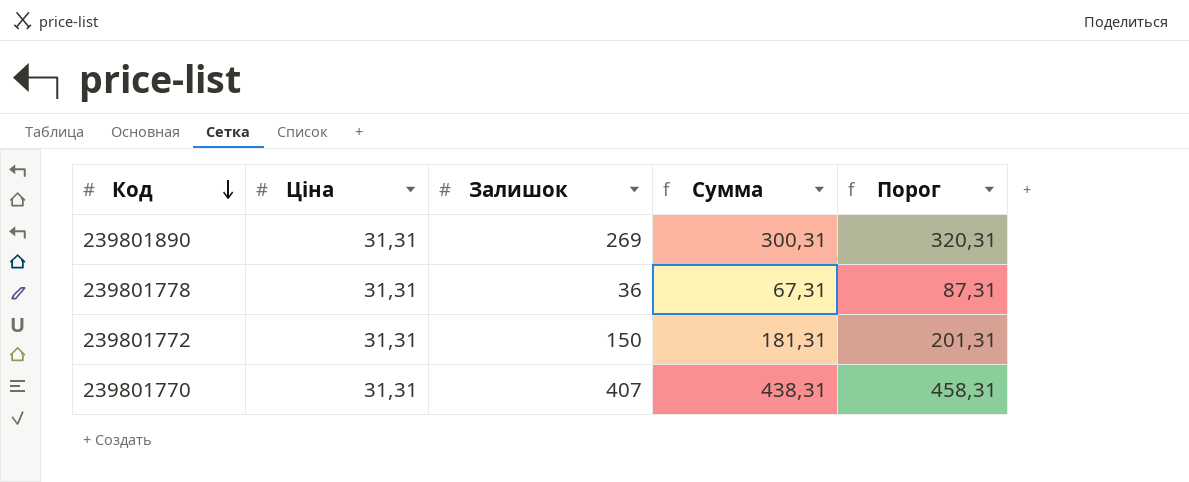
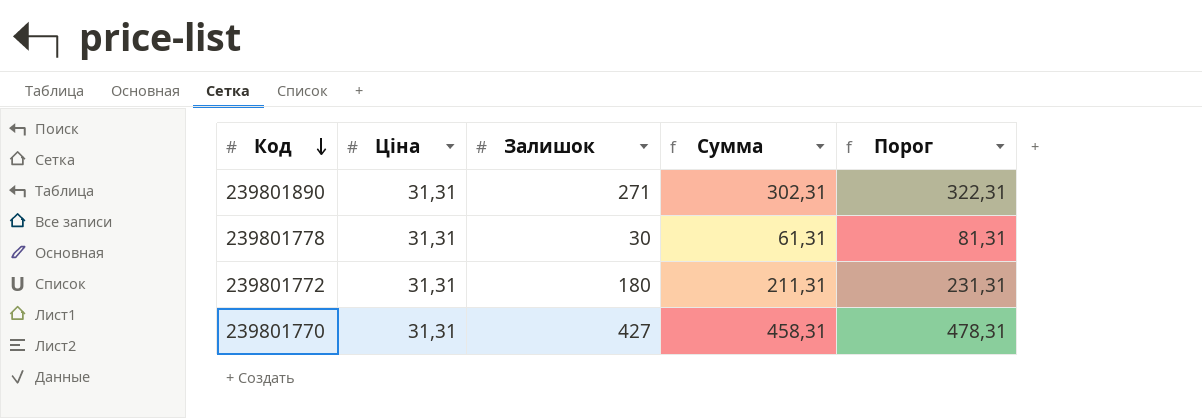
239801890 | Залишок: 269 -> 271
239801890 | Сумма: 300,31 -> 302,31
239801890 | Порог: 320,31 -> 322,31
239801778 | Залишок: 36 -> 30
239801778 | Сумма: 67,31 -> 61,31
239801778 | Порог: 87,31 -> 81,31
239801772 | Залишок: 150 -> 180
239801772 | Сумма: 181,31 -> 211,31
239801772 | Порог: 201,31 -> 231,31
239801770 | Залишок: 407 -> 427
239801770 | Сумма: 438,31 -> 458,31
239801770 | Порог: 458,31 -> 478,31

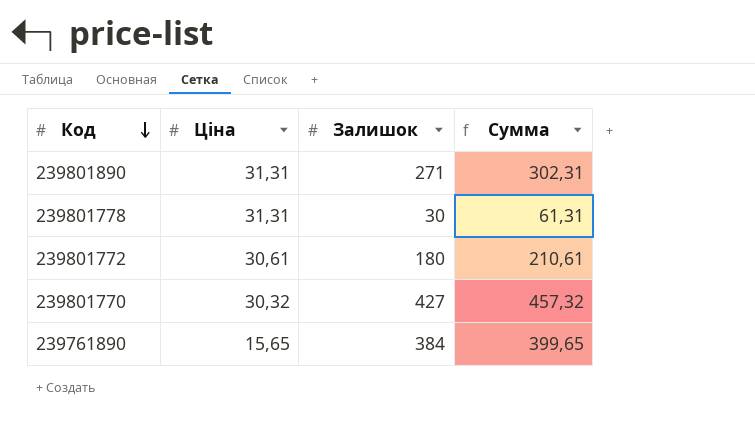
column Порог | formula: [Сумма] + 20 -> none
239801772 | Ціна: 31,31 -> 30,61
239801772 | Сумма: 211,31 -> 210,61
239801770 | Ціна: 31,31 -> 30,32
239801770 | Сумма: 458,31 -> 457,32
row 239761890: none -> 15,65 | 384 | 399,65

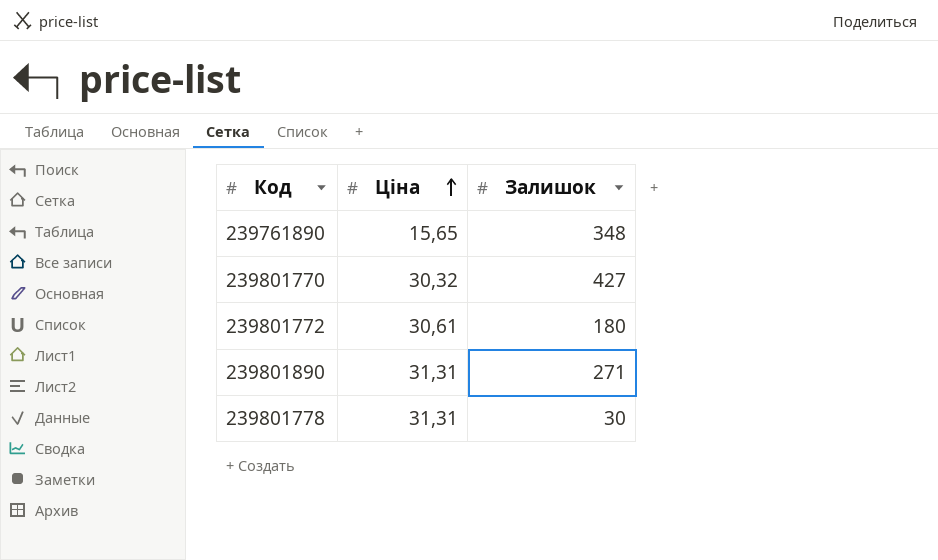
row order: Код descending -> Ціна ascending
column Сумма | formula: [Ціна] + [Залишок] -> none
239761890 | Залишок: 384 -> 348

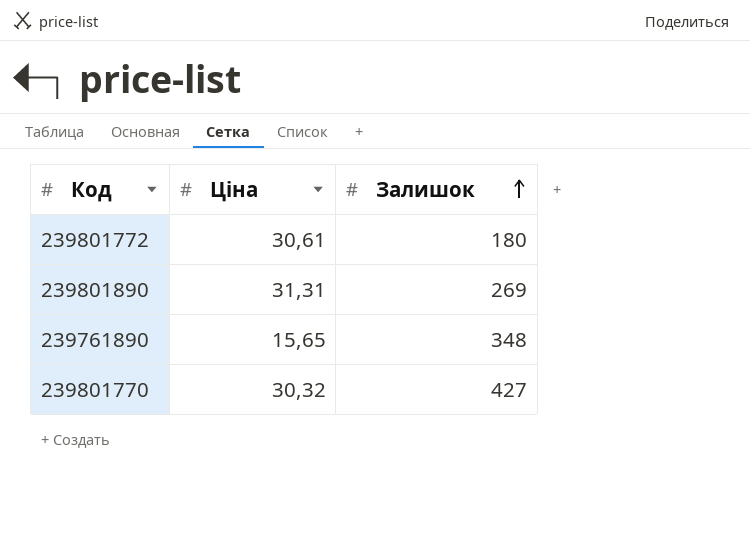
row order: Ціна ascending -> Залишок ascending
row 239801778: 31,31 | 30 -> none
239801890 | Залишок: 271 -> 269

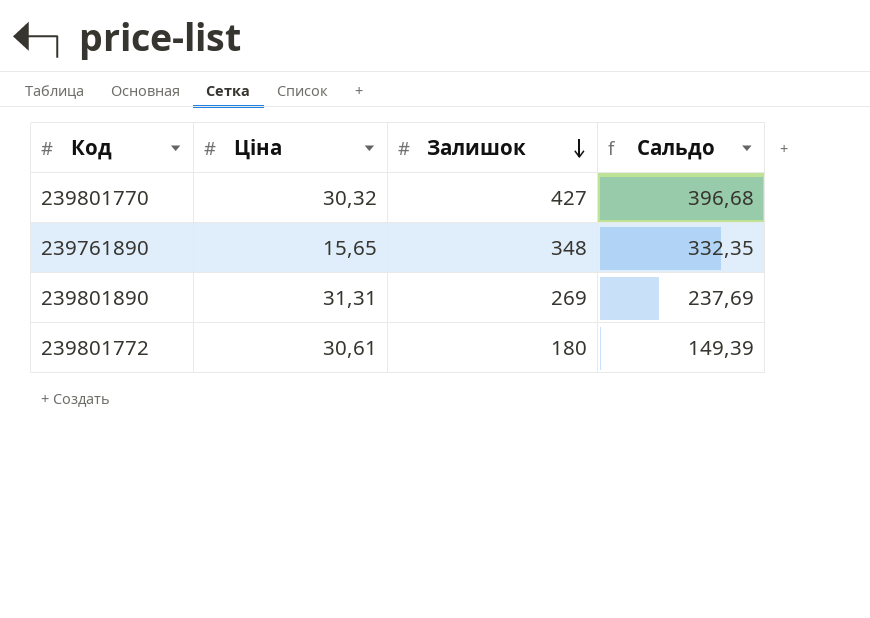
row order: Залишок ascending -> Залишок descending
column Сальдо | formula: none -> [Залишок] - [Ціна]

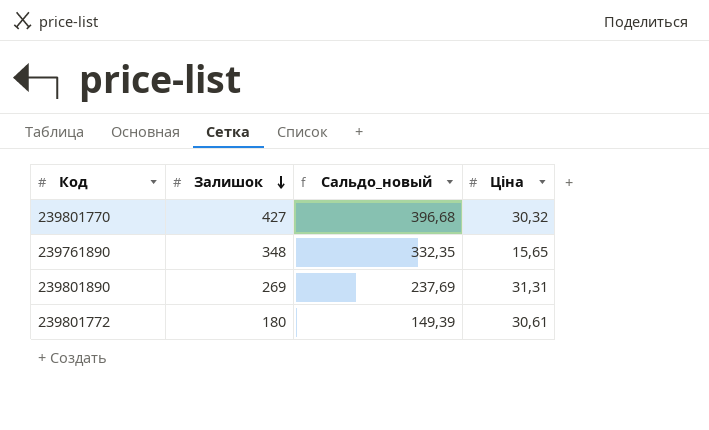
column name: Сальдо -> Сальдо_новый
column Ціна | position: 2 -> 4

